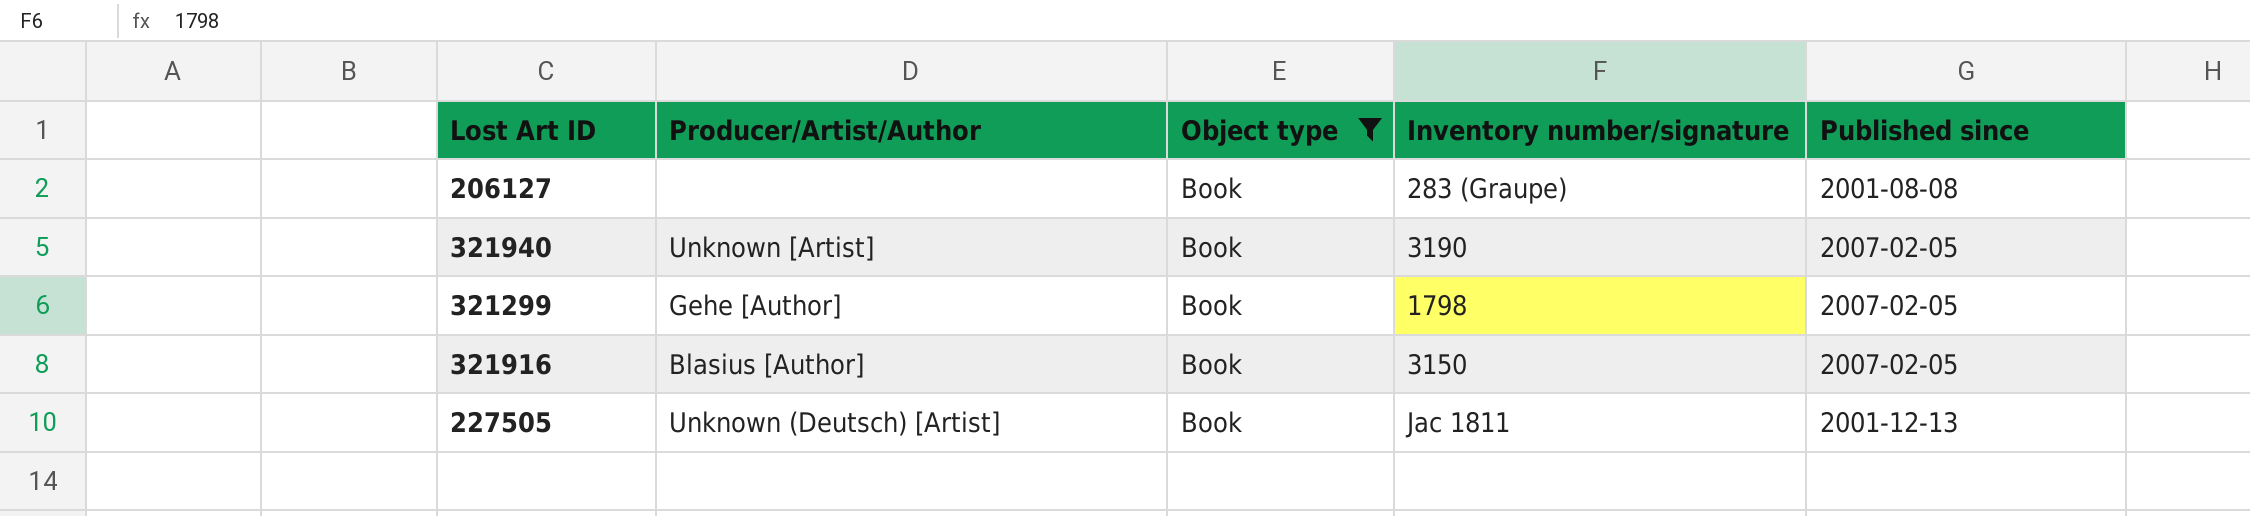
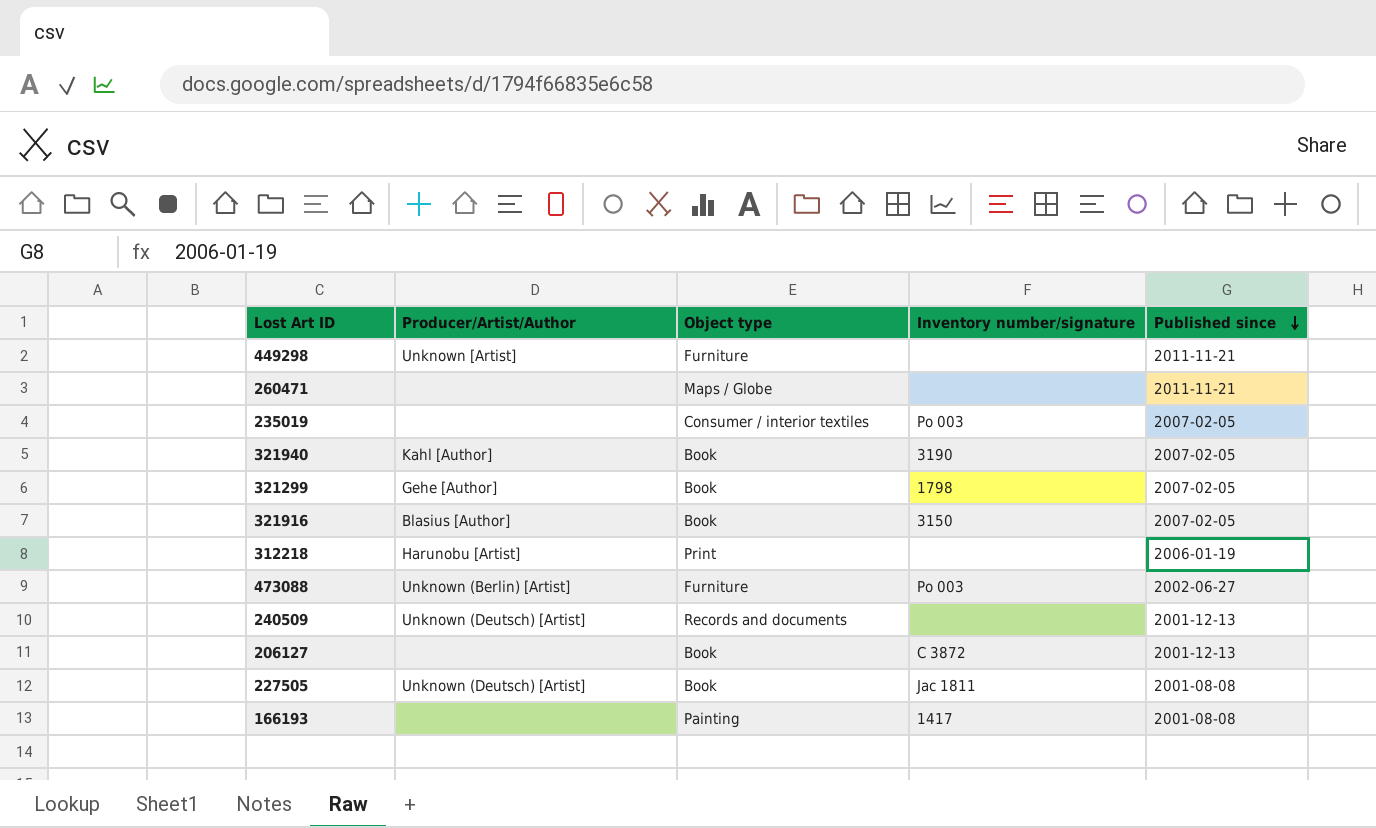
filter: Object type = Book -> none
row order: none -> Published since descending
321940 | Producer/Artist/Author: Unknown [Artist] -> Kahl [Author]
206127 | Inventory number/signature: 283 (Graupe) -> C 3872
206127 | Published since: 2001-08-08 -> 2001-12-13
227505 | Published since: 2001-12-13 -> 2001-08-08

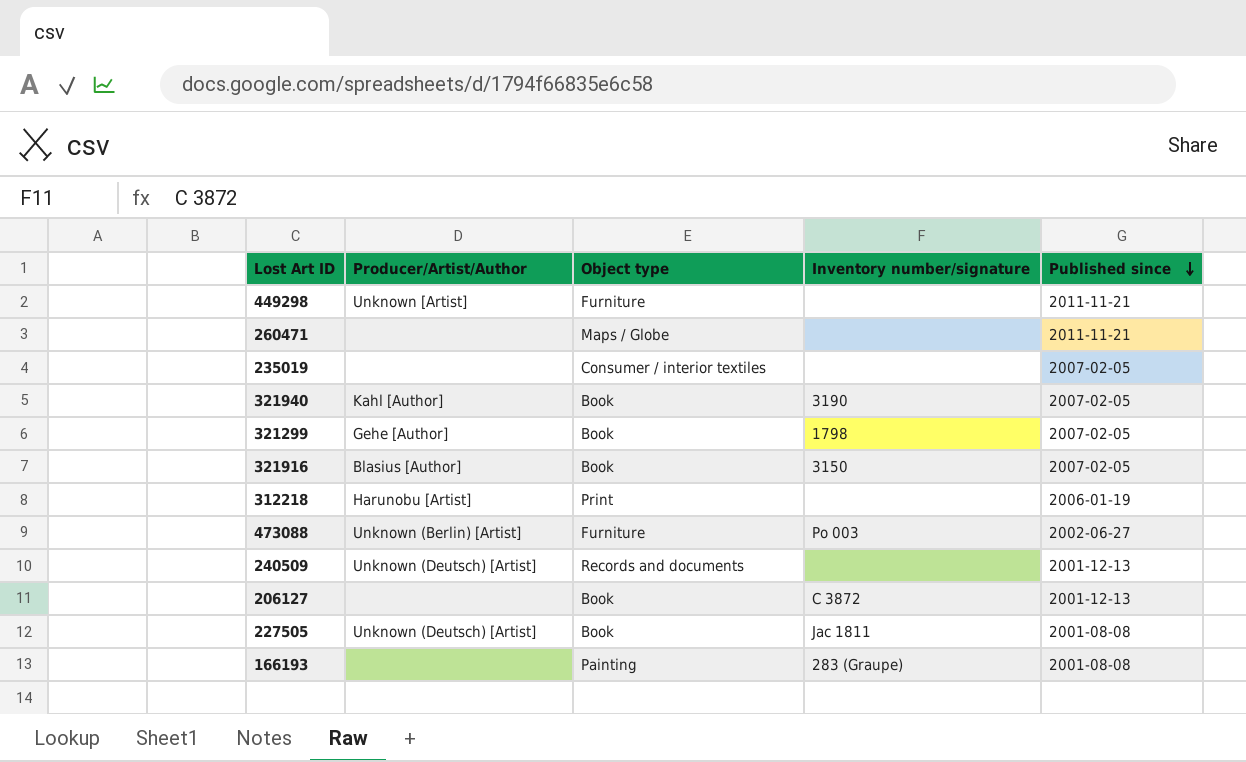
235019 | Inventory number/signature: Po 003 -> none
166193 | Inventory number/signature: 1417 -> 283 (Graupe)

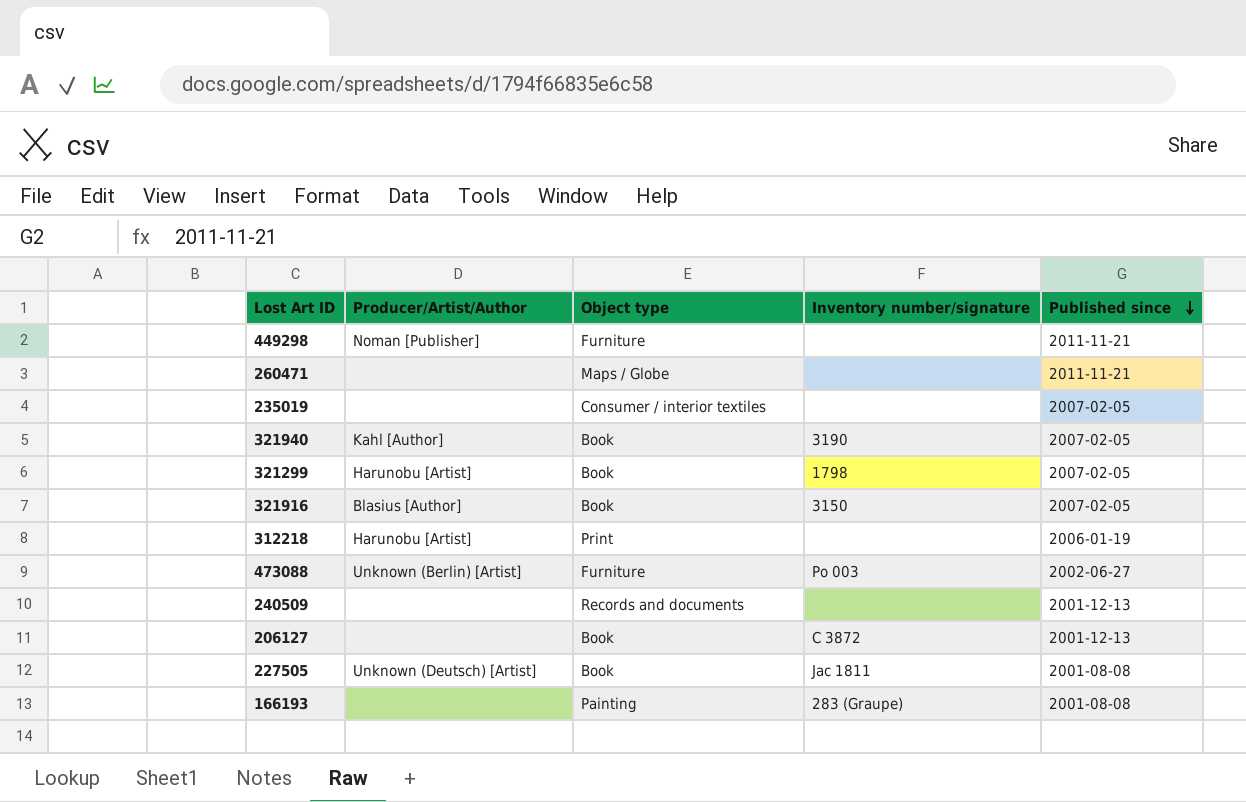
449298 | Producer/Artist/Author: Unknown [Artist] -> Noman [Publisher]
321299 | Producer/Artist/Author: Gehe [Author] -> Harunobu [Artist]
240509 | Producer/Artist/Author: Unknown (Deutsch) [Artist] -> none

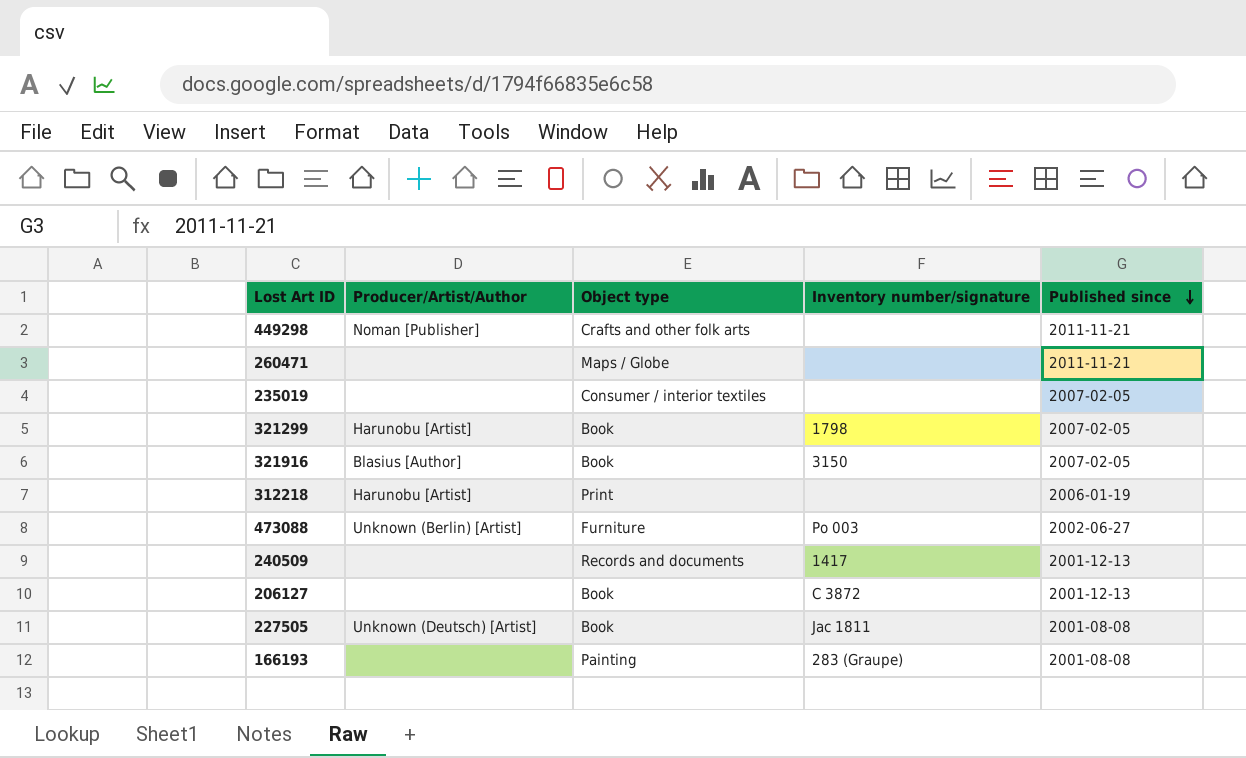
row 321940: Kahl [Author] | Book | 3190 | 2007-02-05 -> none
449298 | Object type: Furniture -> Crafts and other folk arts
240509 | Inventory number/signature: none -> 1417

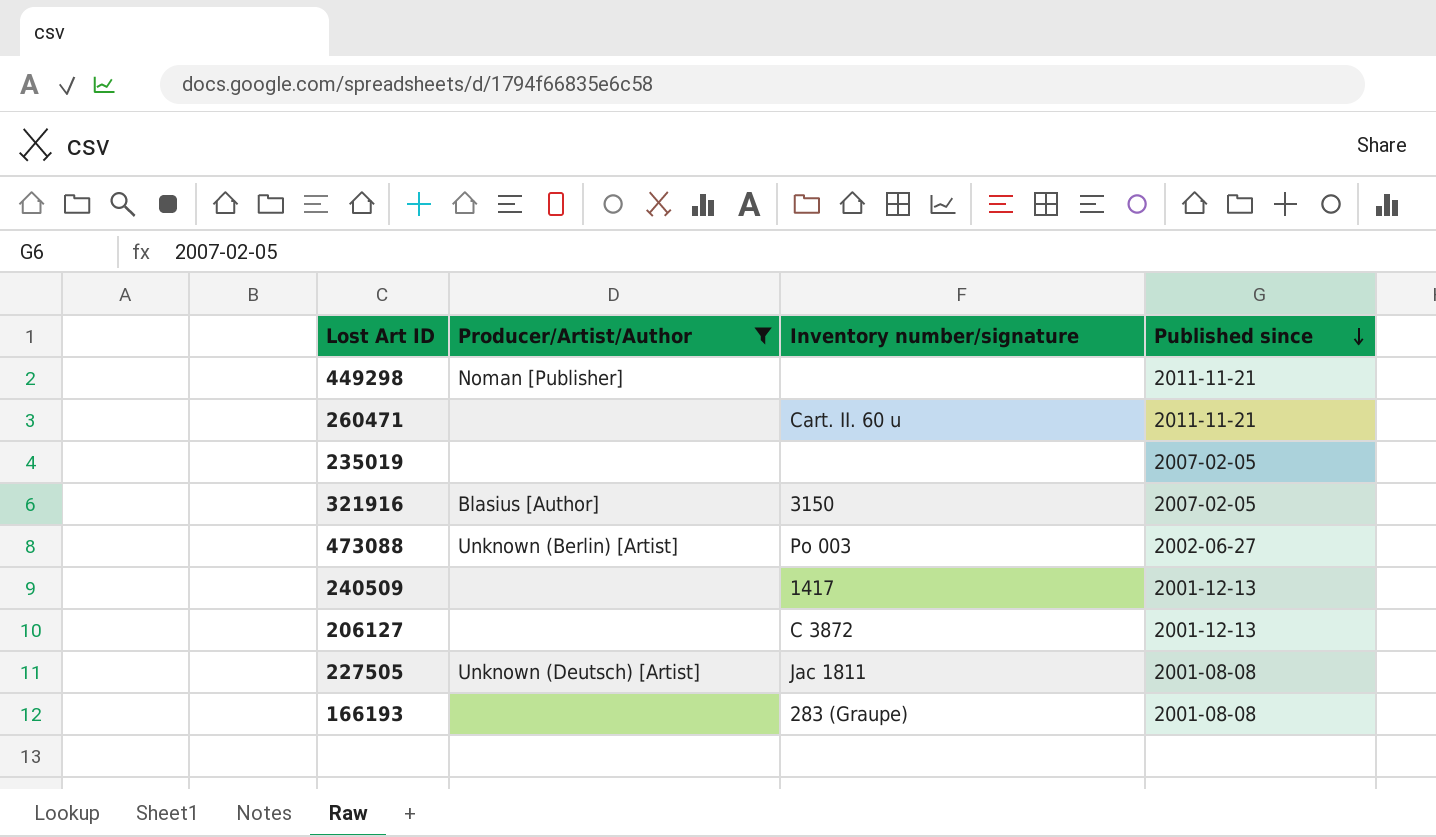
filter: none -> Producer/Artist/Author != Harunobu [Artist]
column Object type | position: 3 -> none
260471 | Inventory number/signature: none -> Cart. II. 60 u

